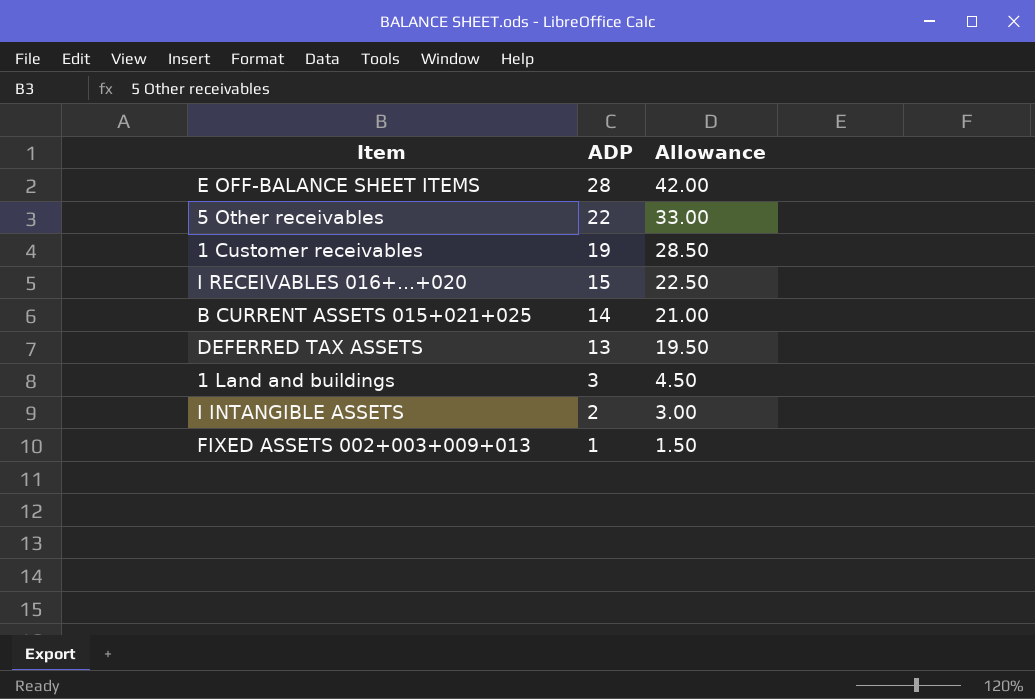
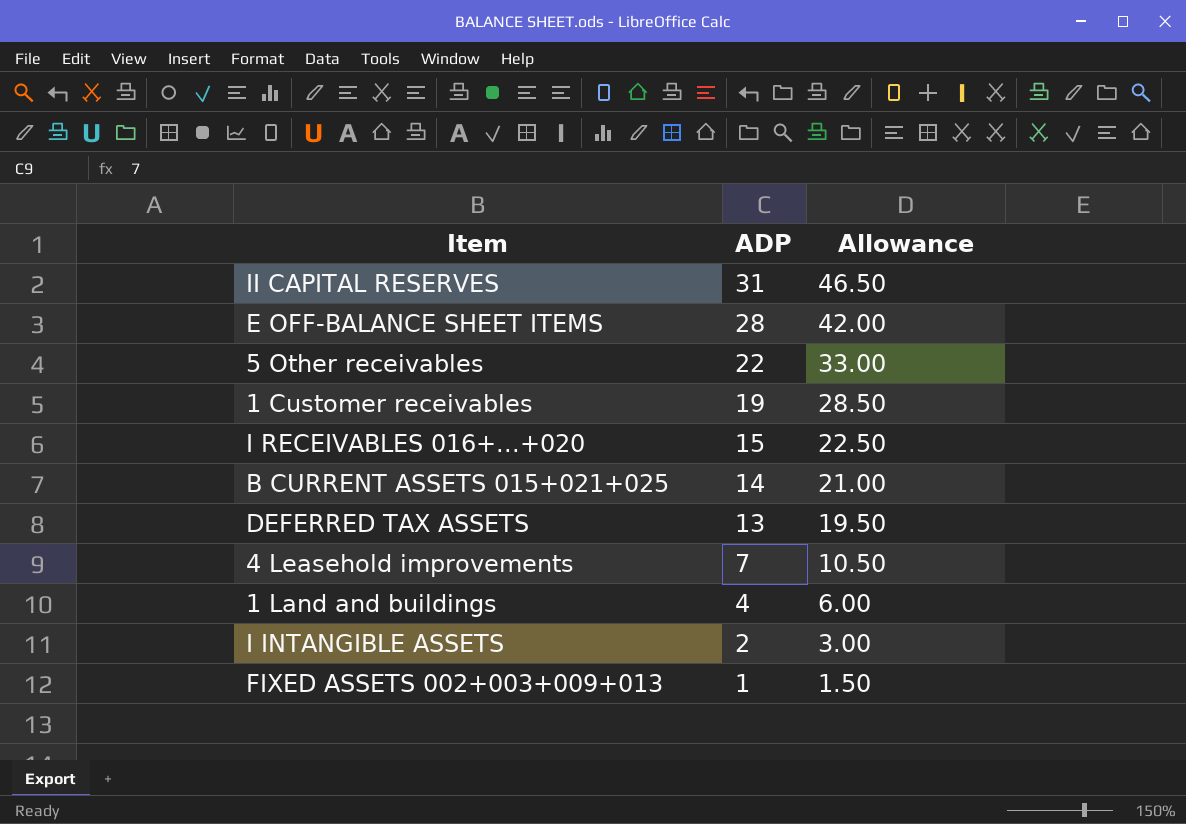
row II CAPITAL RESERVES: none -> 31 | 46.50
row 4 Leasehold improvements: none -> 7 | 10.50
1 Land and buildings | ADP: 3 -> 4
1 Land and buildings | Allowance: 4.50 -> 6.00

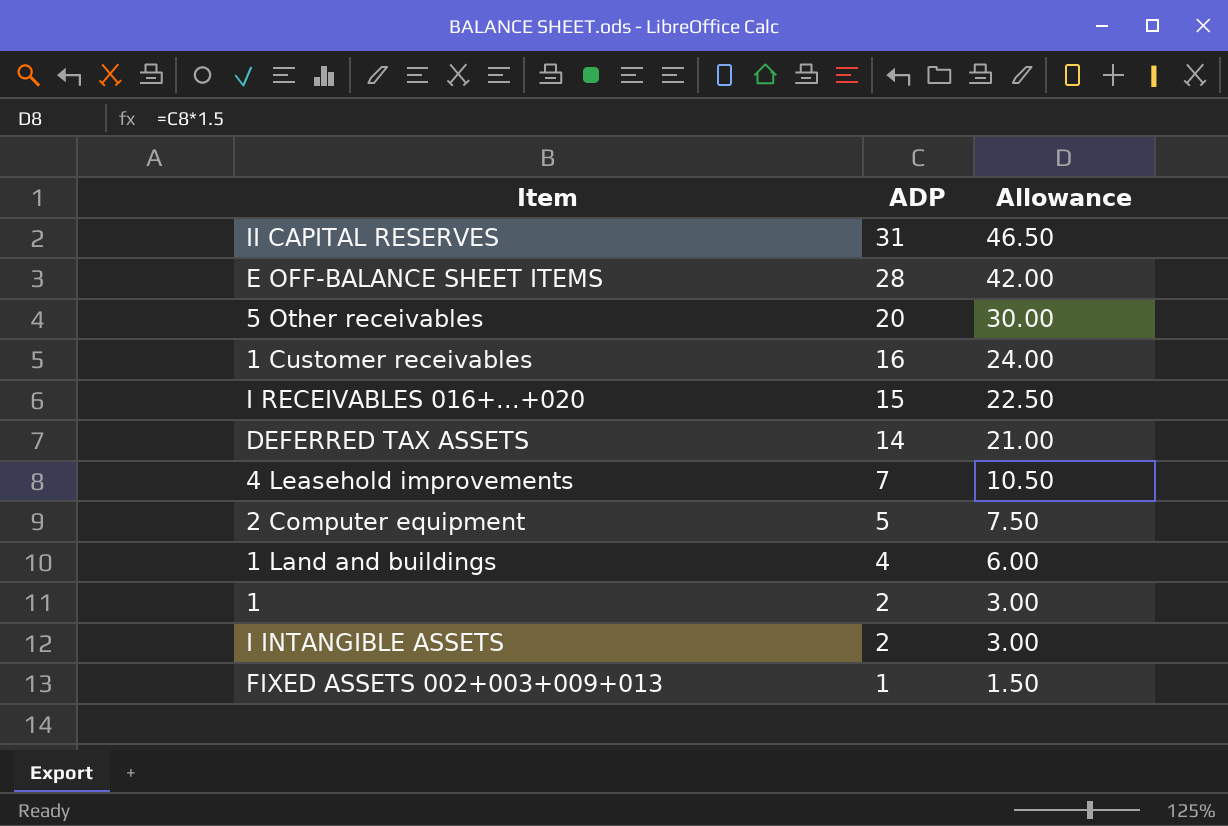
row B CURRENT ASSETS 015+021+025: 14 | 21.00 -> none
5 Other receivables | ADP: 22 -> 20
5 Other receivables | Allowance: 33.00 -> 30.00
1 Customer receivables | ADP: 19 -> 16
1 Customer receivables | Allowance: 28.50 -> 24.00
DEFERRED TAX ASSETS | ADP: 13 -> 14
DEFERRED TAX ASSETS | Allowance: 19.50 -> 21.00
row 2 Computer equipment: none -> 5 | 7.50
row 1: none -> 2 | 3.00

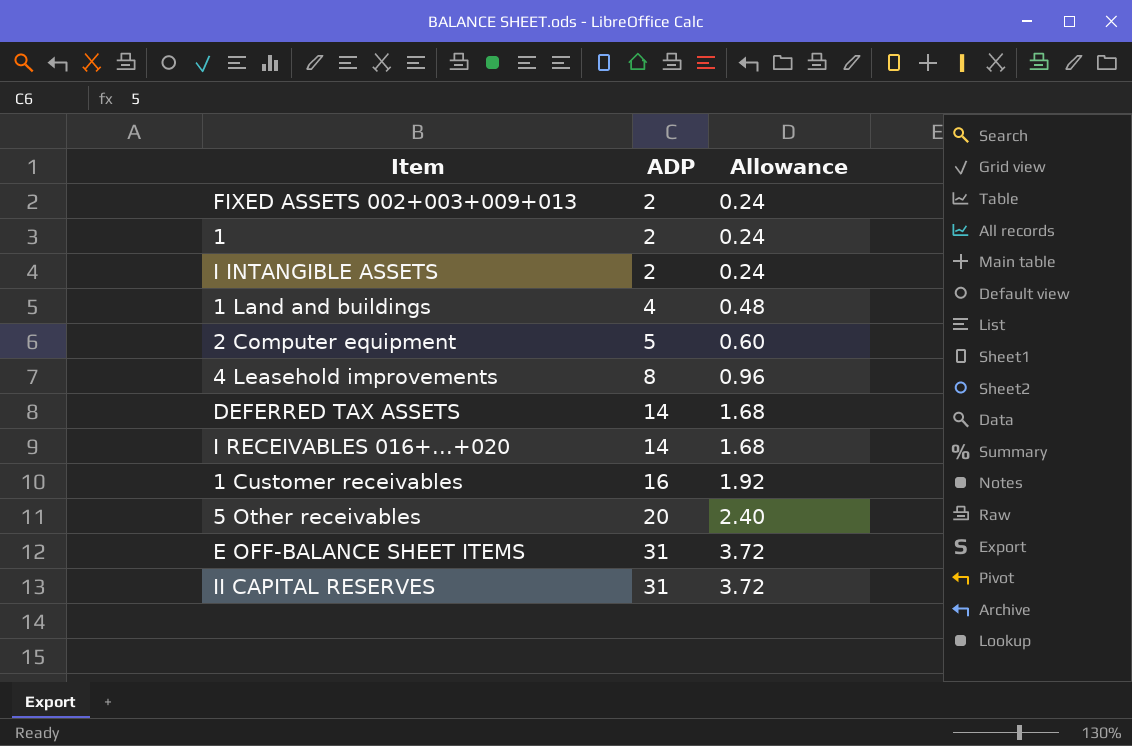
row order: ADP descending -> ADP ascending
column Allowance | formula: [ADP] * 1.5 -> [ADP] * 0.12
FIXED ASSETS 002+003+009+013 | ADP: 1 -> 2
4 Leasehold improvements | ADP: 7 -> 8
I RECEIVABLES 016+...+020 | ADP: 15 -> 14
E OFF-BALANCE SHEET ITEMS | ADP: 28 -> 31

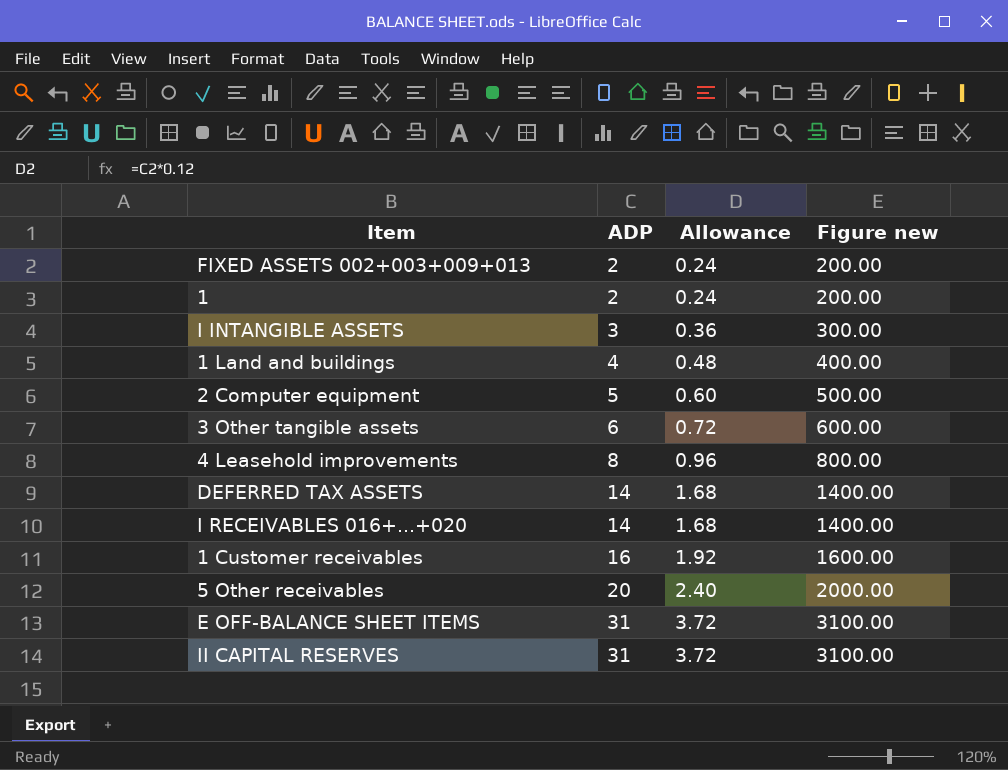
column Figure new | formula: none -> [ADP] * 100
I INTANGIBLE ASSETS | ADP: 2 -> 3
I INTANGIBLE ASSETS | Allowance: 0.24 -> 0.36
row 3 Other tangible assets: none -> 6 | 0.72 | 600.00

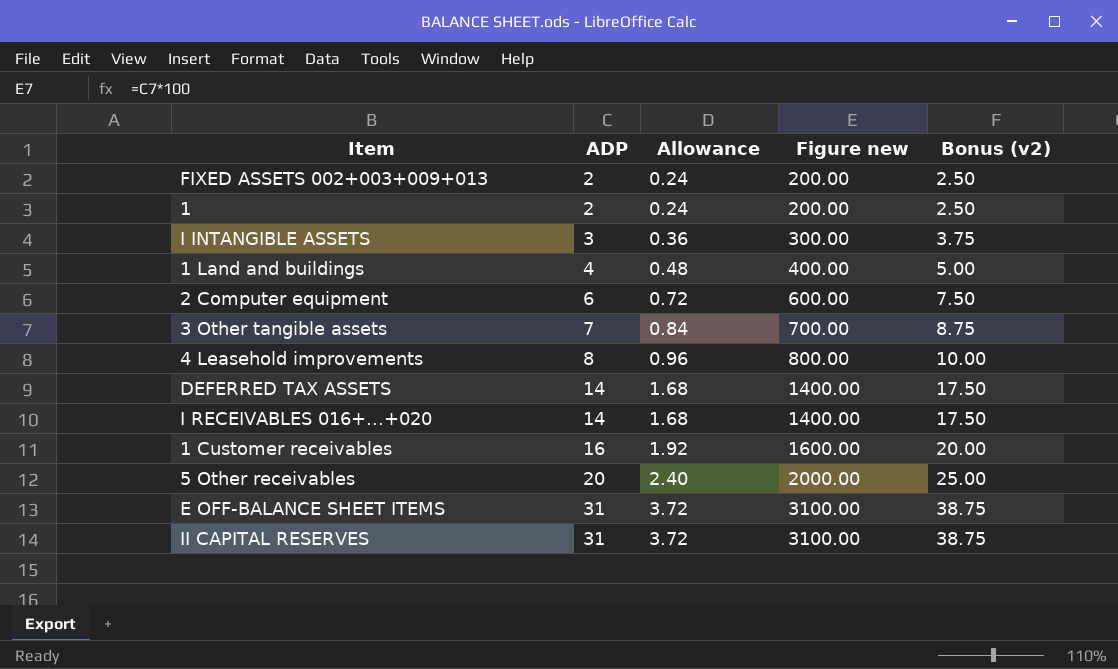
column Bonus (v2) | formula: none -> [ADP] * 1.25
2 Computer equipment | ADP: 5 -> 6
2 Computer equipment | Allowance: 0.60 -> 0.72
2 Computer equipment | Figure new: 500.00 -> 600.00
3 Other tangible assets | ADP: 6 -> 7
3 Other tangible assets | Allowance: 0.72 -> 0.84
3 Other tangible assets | Figure new: 600.00 -> 700.00

